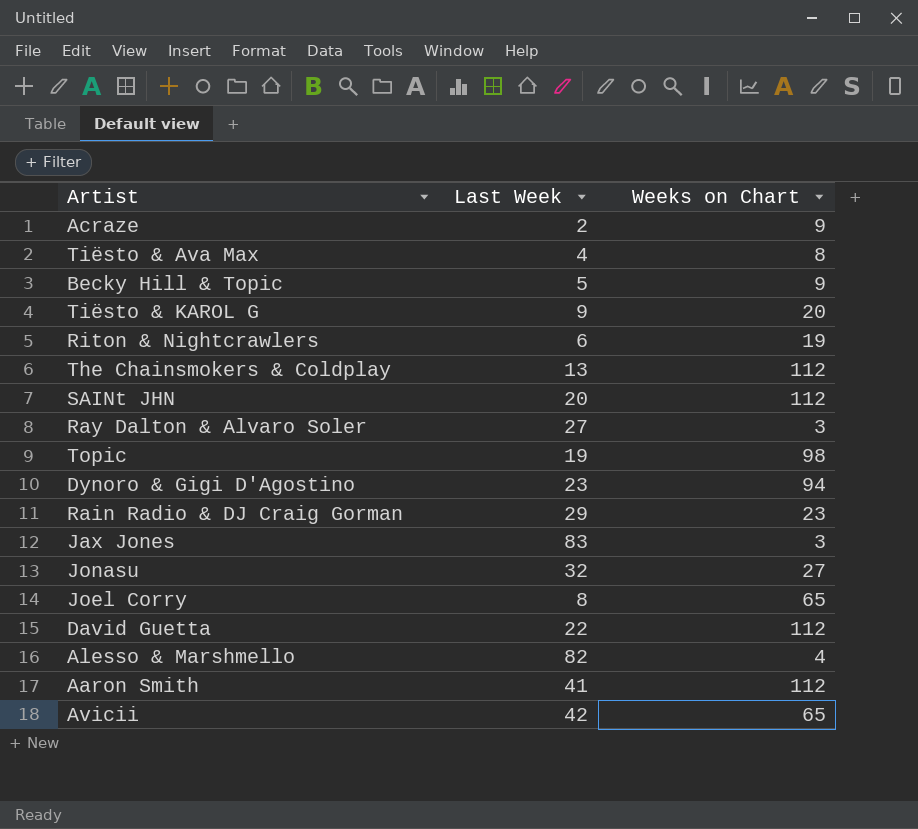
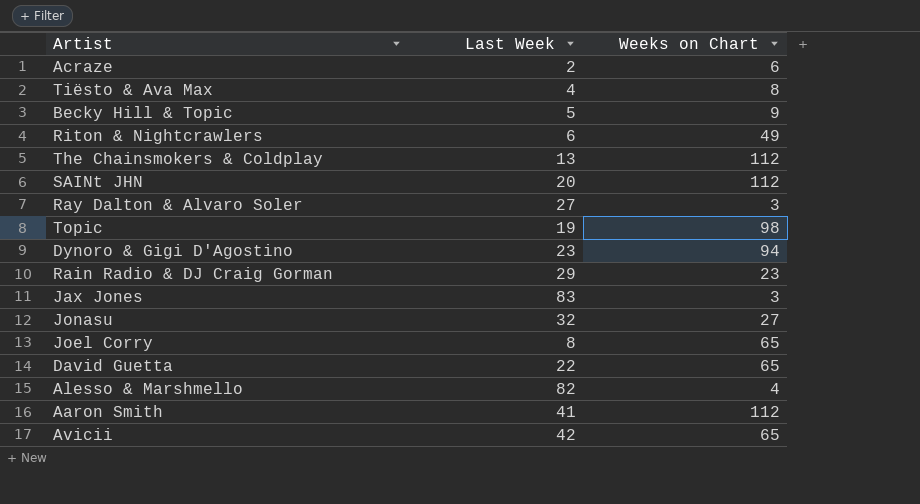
row Tiësto & KAROL G: 9 | 20 -> none
Acraze | Weeks on Chart: 9 -> 6
Riton & Nightcrawlers | Weeks on Chart: 19 -> 49
David Guetta | Weeks on Chart: 112 -> 65

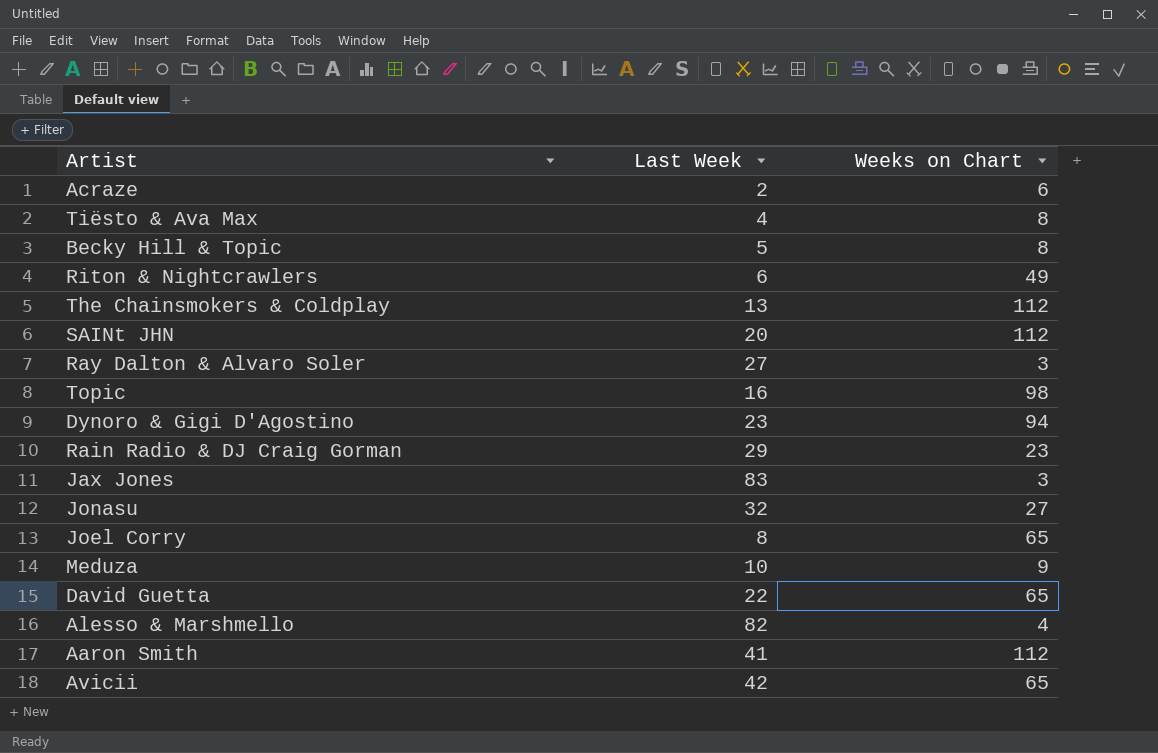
Becky Hill & Topic | Weeks on Chart: 9 -> 8
Topic | Last Week: 19 -> 16
row Meduza: none -> 10 | 9

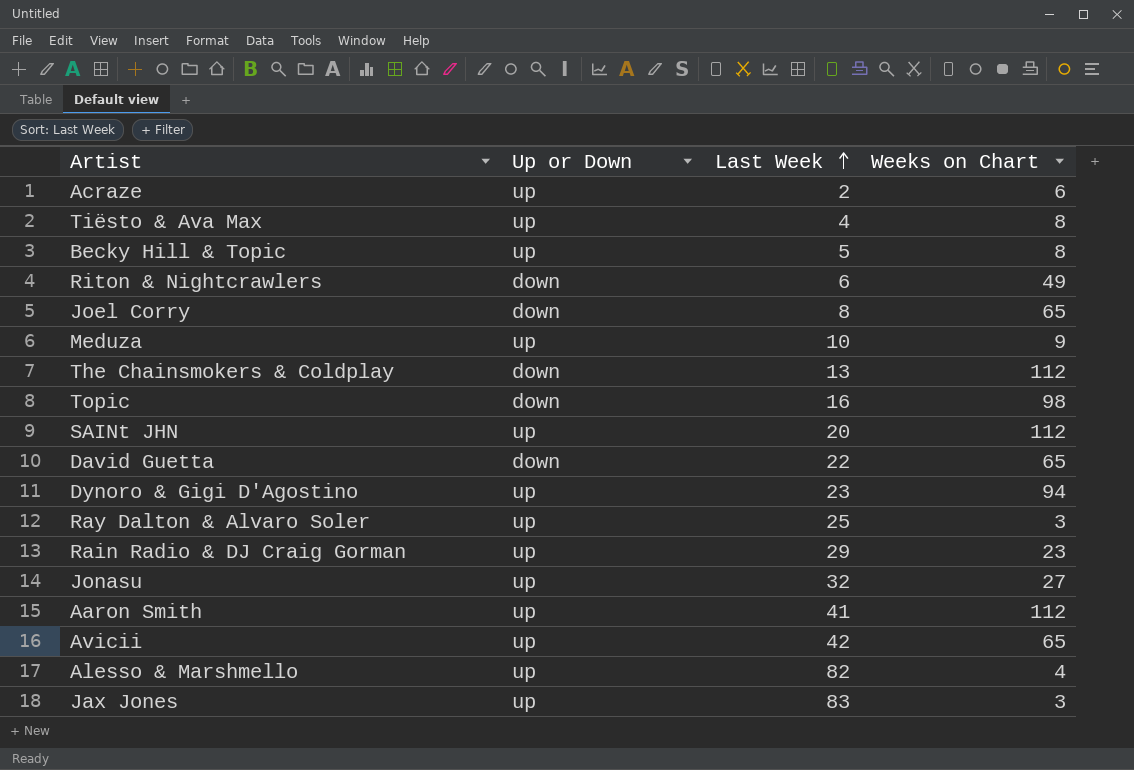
row order: none -> Last Week ascending
column Up or Down | position: none -> 2
Ray Dalton & Alvaro Soler | Last Week: 27 -> 25

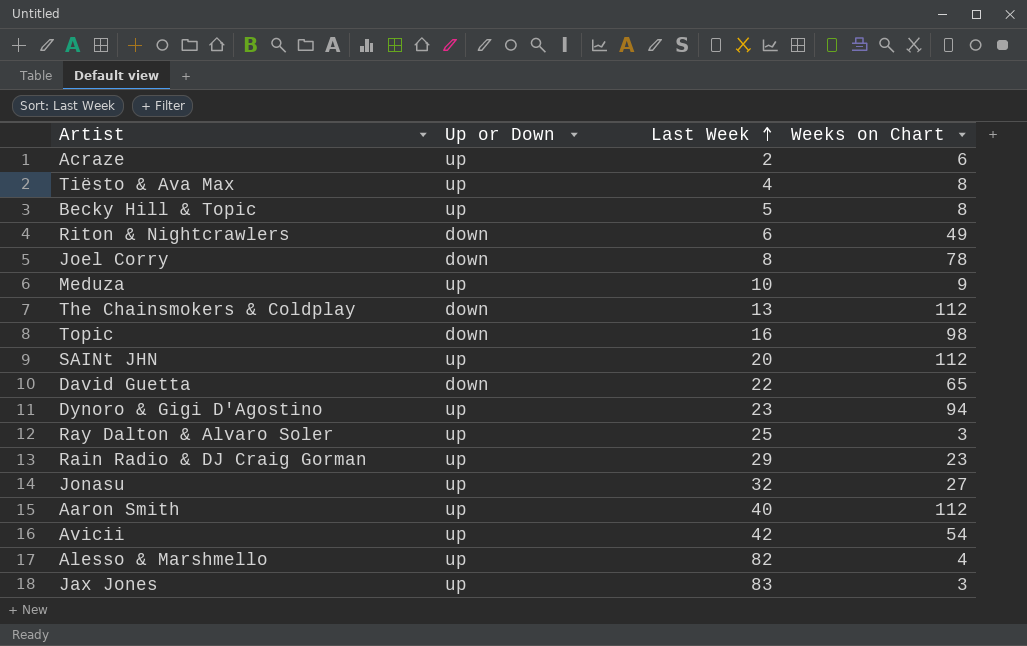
Joel Corry | Weeks on Chart: 65 -> 78
Aaron Smith | Last Week: 41 -> 40
Avicii | Weeks on Chart: 65 -> 54

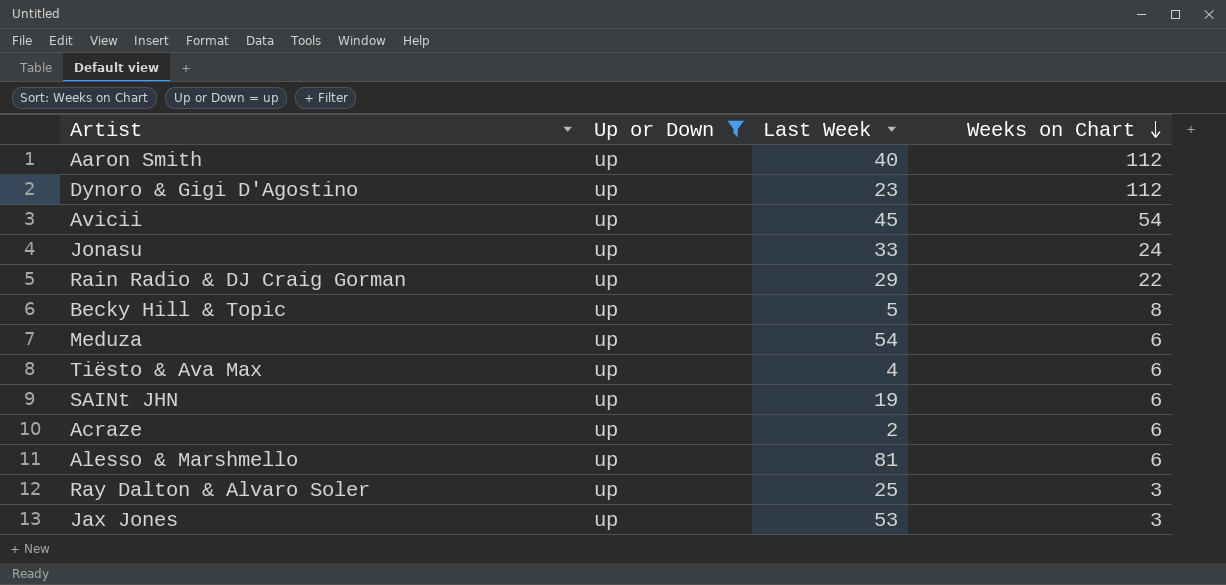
filter: none -> Up or Down = up
row order: Last Week ascending -> Weeks on Chart descending
Dynoro & Gigi D'Agostino | Weeks on Chart: 94 -> 112
Avicii | Last Week: 42 -> 45
Jonasu | Last Week: 32 -> 33
Jonasu | Weeks on Chart: 27 -> 24
Rain Radio & DJ Craig Gorman | Weeks on Chart: 23 -> 22
Meduza | Last Week: 10 -> 54
Meduza | Weeks on Chart: 9 -> 6
Tiësto & Ava Max | Weeks on Chart: 8 -> 6
SAINt JHN | Last Week: 20 -> 19
SAINt JHN | Weeks on Chart: 112 -> 6
Alesso & Marshmello | Last Week: 82 -> 81
Alesso & Marshmello | Weeks on Chart: 4 -> 6
Jax Jones | Last Week: 83 -> 53

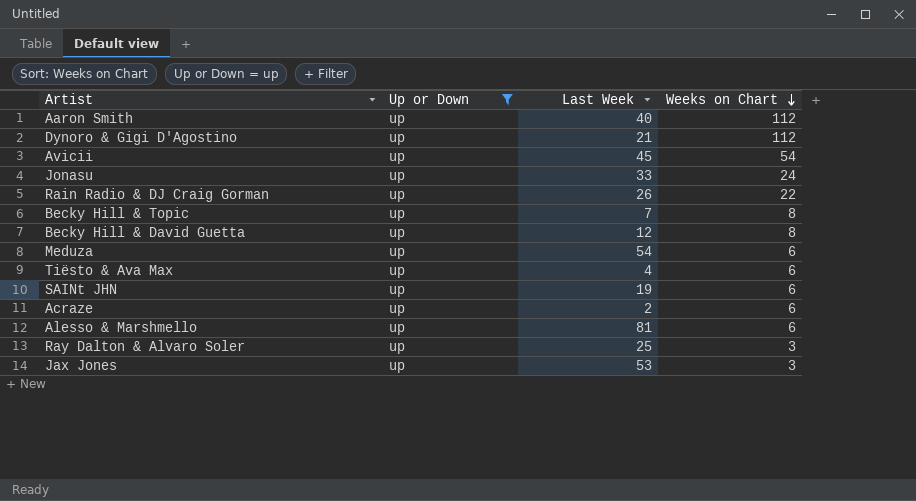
Dynoro & Gigi D'Agostino | Last Week: 23 -> 21
Rain Radio & DJ Craig Gorman | Last Week: 29 -> 26
Becky Hill & Topic | Last Week: 5 -> 7
row Becky Hill & David Guetta: none -> up | 12 | 8

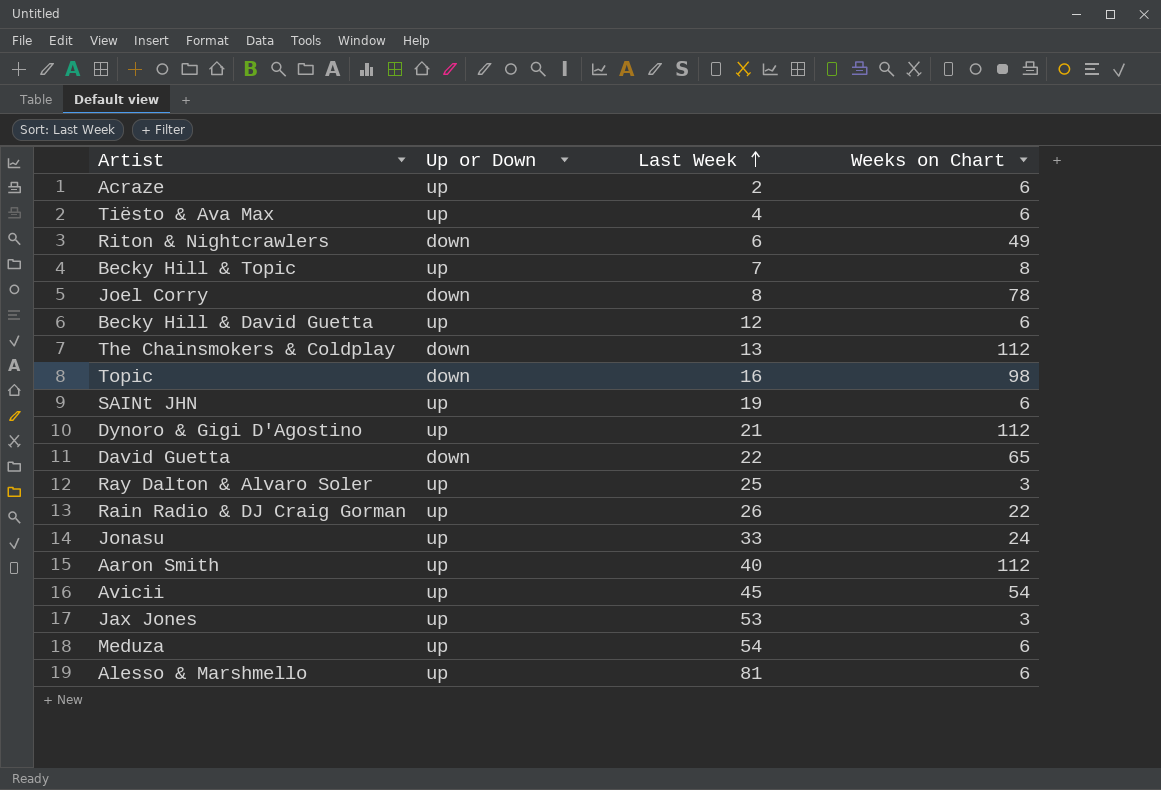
filter: Up or Down = up -> none
row order: Weeks on Chart descending -> Last Week ascending
Becky Hill & David Guetta | Weeks on Chart: 8 -> 6

